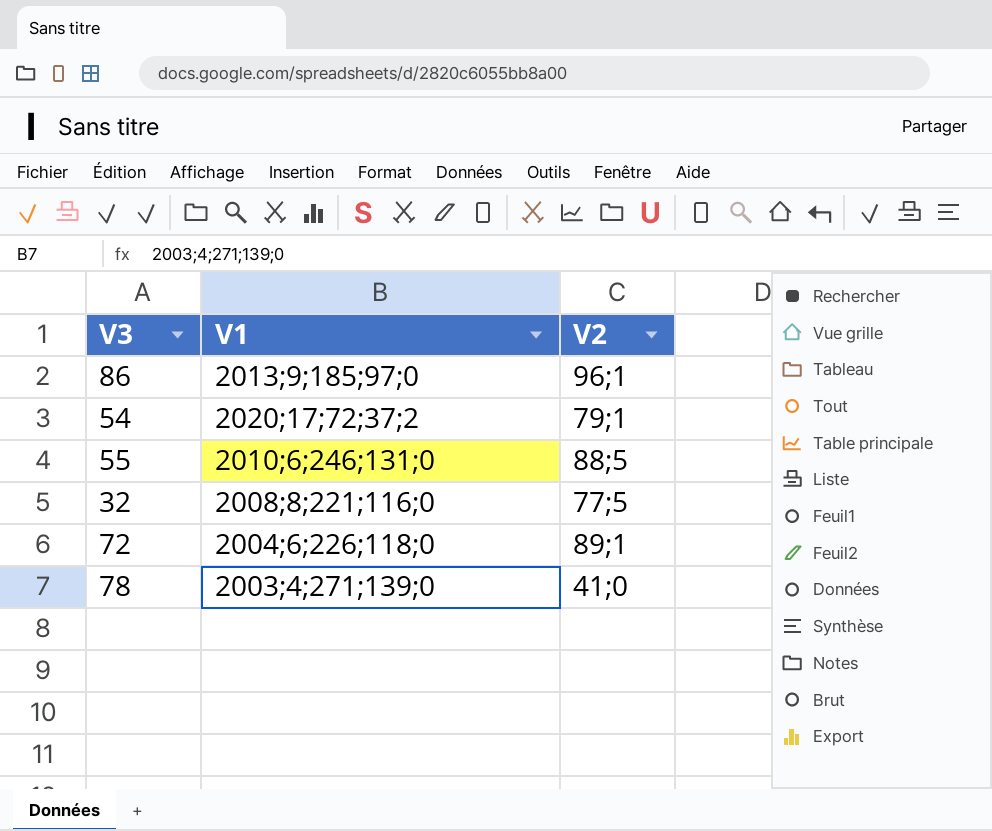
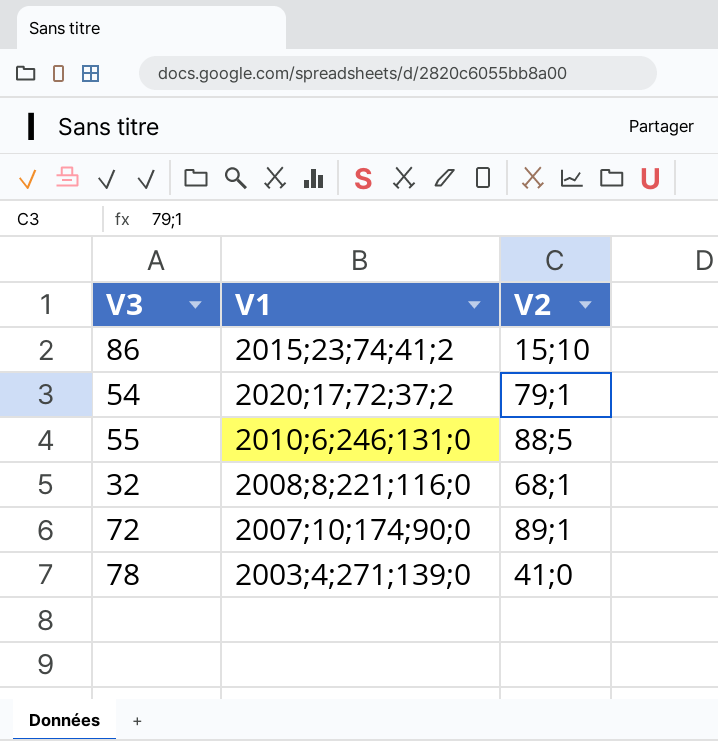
86 | V1: 2013;9;185;97;0 -> 2015;23;74;41;2
86 | V2: 96;1 -> 15;10
32 | V2: 77;5 -> 68;1
72 | V1: 2004;6;226;118;0 -> 2007;10;174;90;0

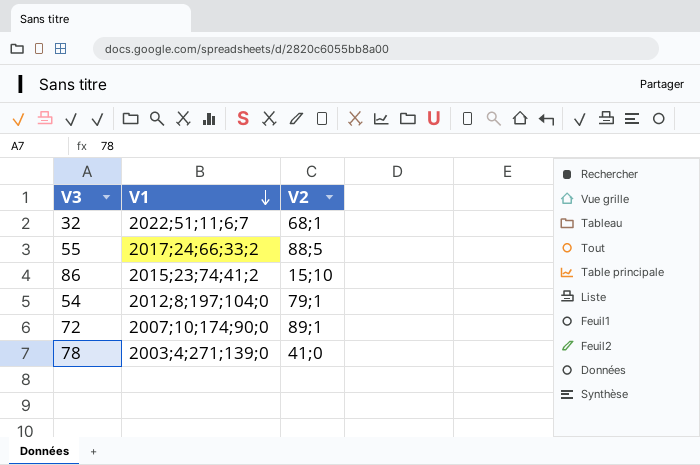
row order: none -> V1 descending
32 | V1: 2008;8;221;116;0 -> 2022;51;11;6;7
55 | V1: 2010;6;246;131;0 -> 2017;24;66;33;2
54 | V1: 2020;17;72;37;2 -> 2012;8;197;104;0

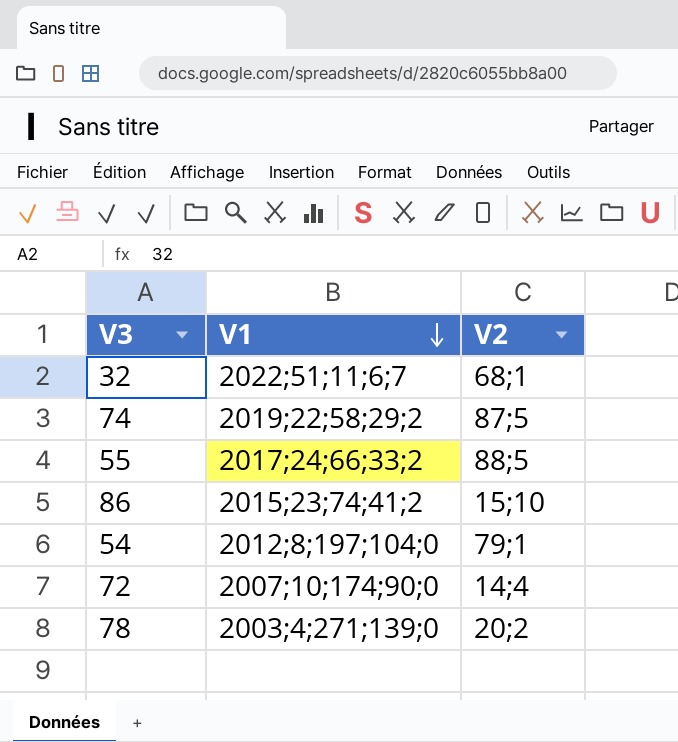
row 74: none -> 2019;22;58;29;2 | 87;5
72 | V2: 89;1 -> 14;4
78 | V2: 41;0 -> 20;2

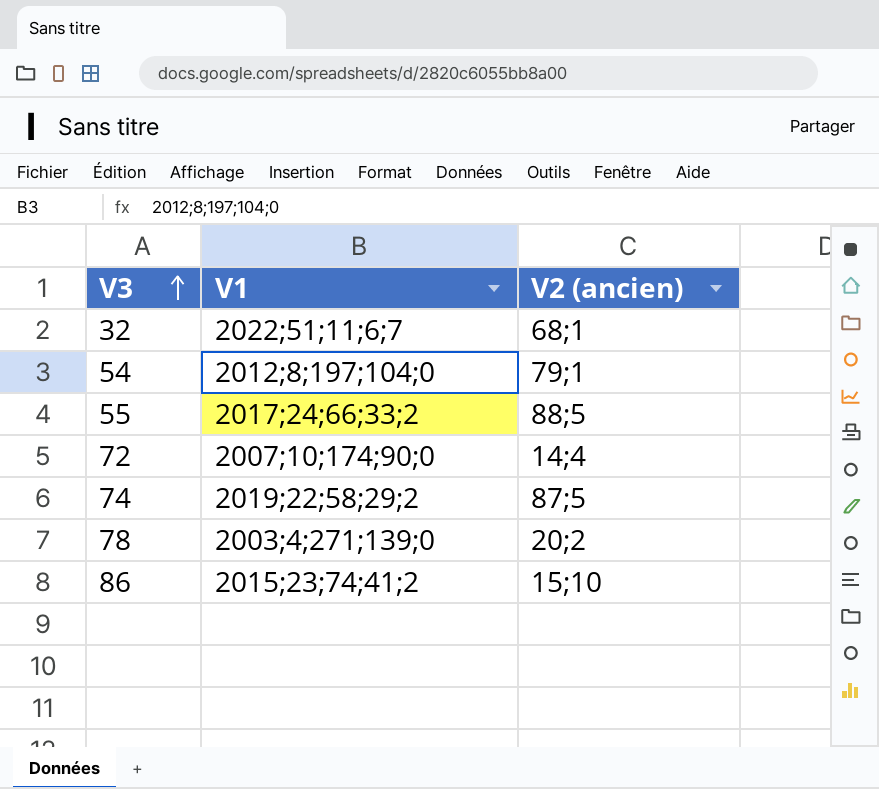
row order: V1 descending -> V3 ascending
column name: V2 -> V2 (ancien)

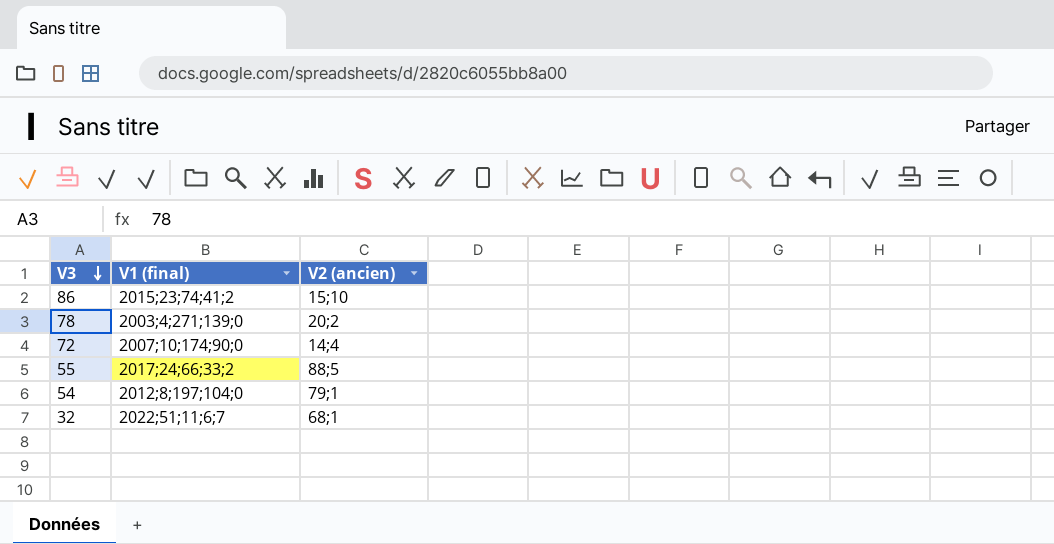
row order: V3 ascending -> V3 descending
column name: V1 -> V1 (final)
row 74: 2019;22;58;29;2 | 87;5 -> none

